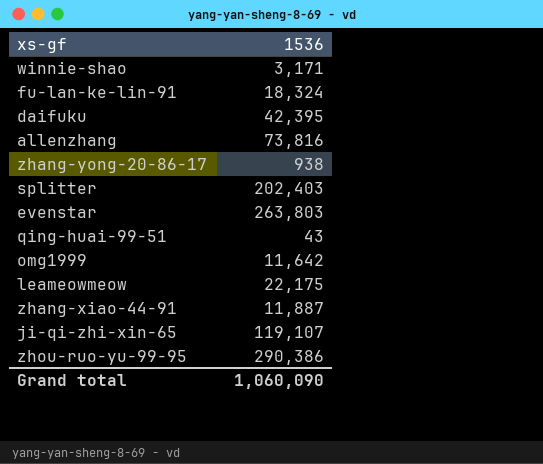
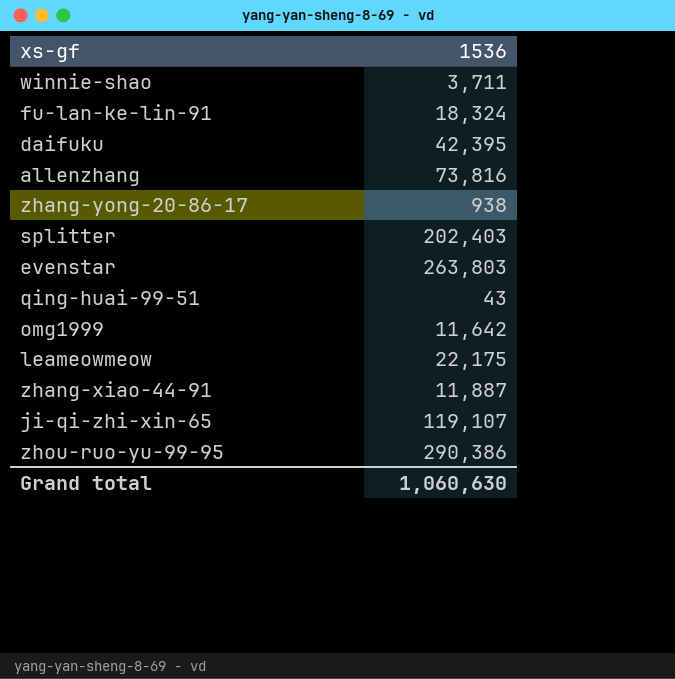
winnie-shao | 1536: 3,171 -> 3,711
Grand total | 1536: 1,060,090 -> 1,060,630

